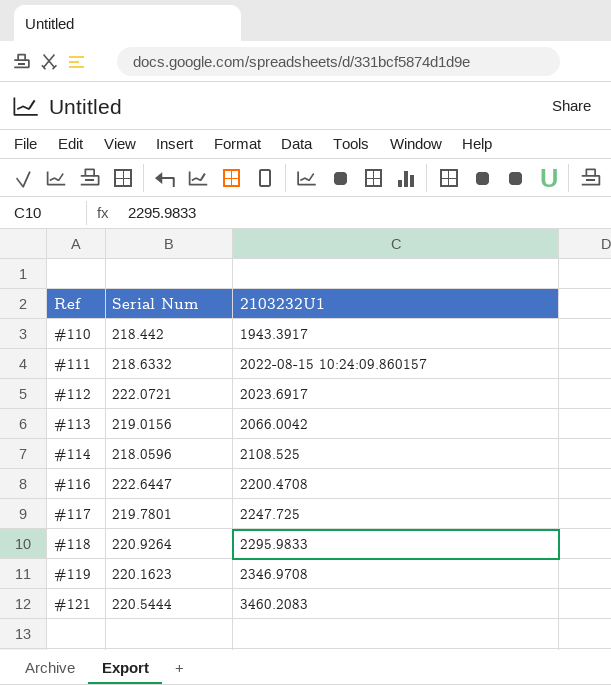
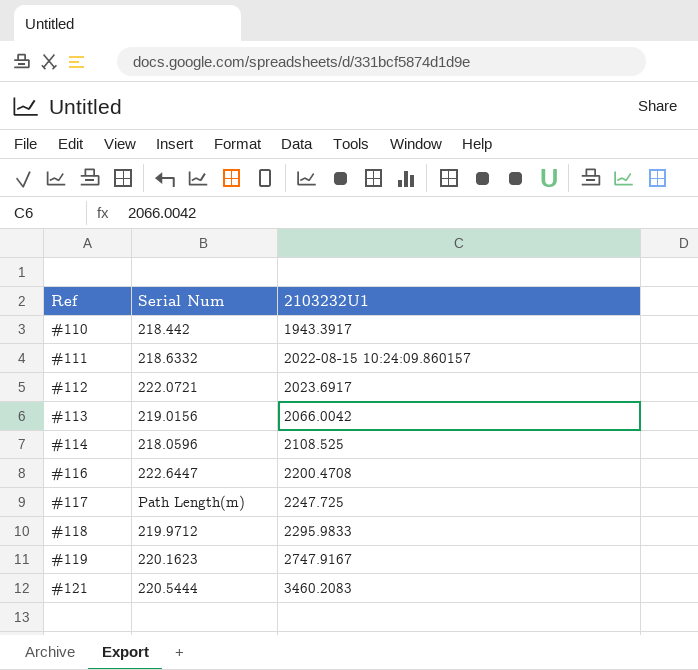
#117 | Serial Num: 219.7801 -> Path Length(m)
#118 | Serial Num: 220.9264 -> 219.9712
#119 | 2103232U1: 2346.9708 -> 2747.9167

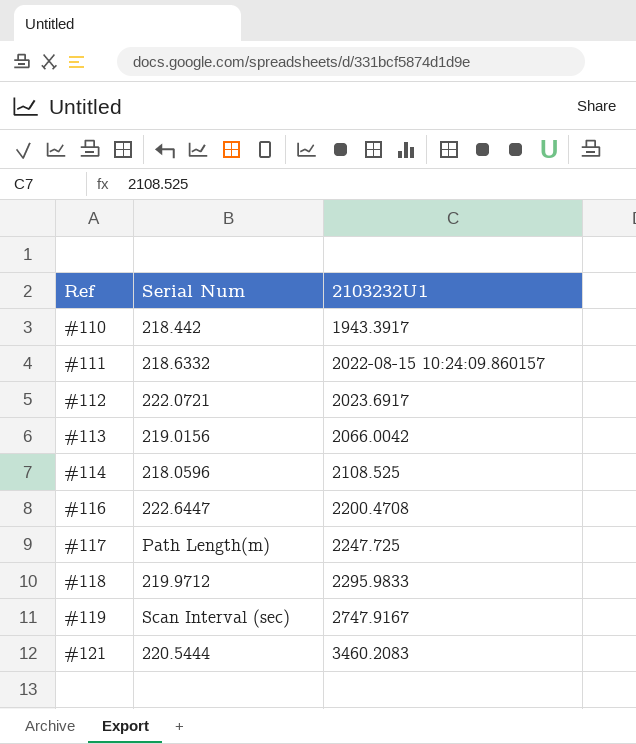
#119 | Serial Num: 220.1623 -> Scan Interval (sec)

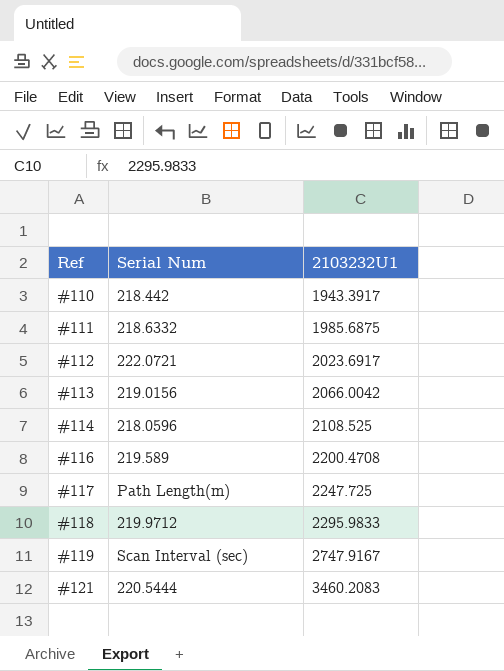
#111 | 2103232U1: 2022-08-15 10:24:09.860157 -> 1985.6875
#116 | Serial Num: 222.6447 -> 219.589

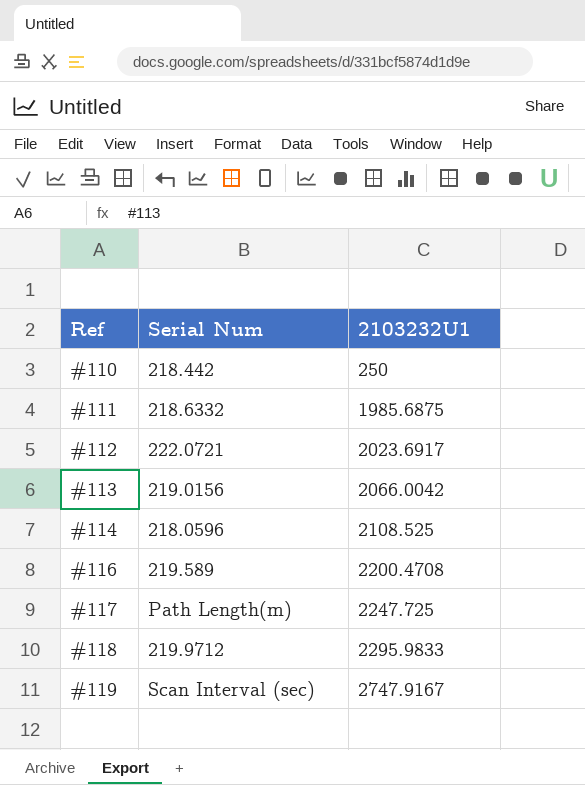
row #121: 220.5444 | 3460.2083 -> none
#110 | 2103232U1: 1943.3917 -> 250

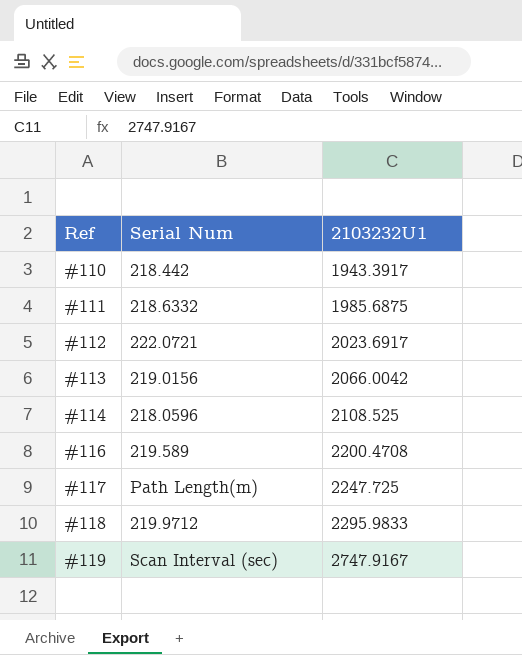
#110 | 2103232U1: 250 -> 1943.3917

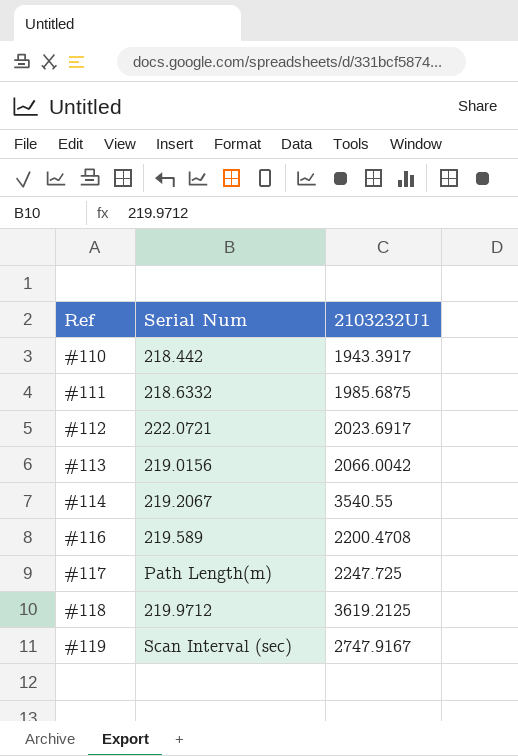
#114 | Serial Num: 218.0596 -> 219.2067
#114 | 2103232U1: 2108.525 -> 3540.55
#118 | 2103232U1: 2295.9833 -> 3619.2125

